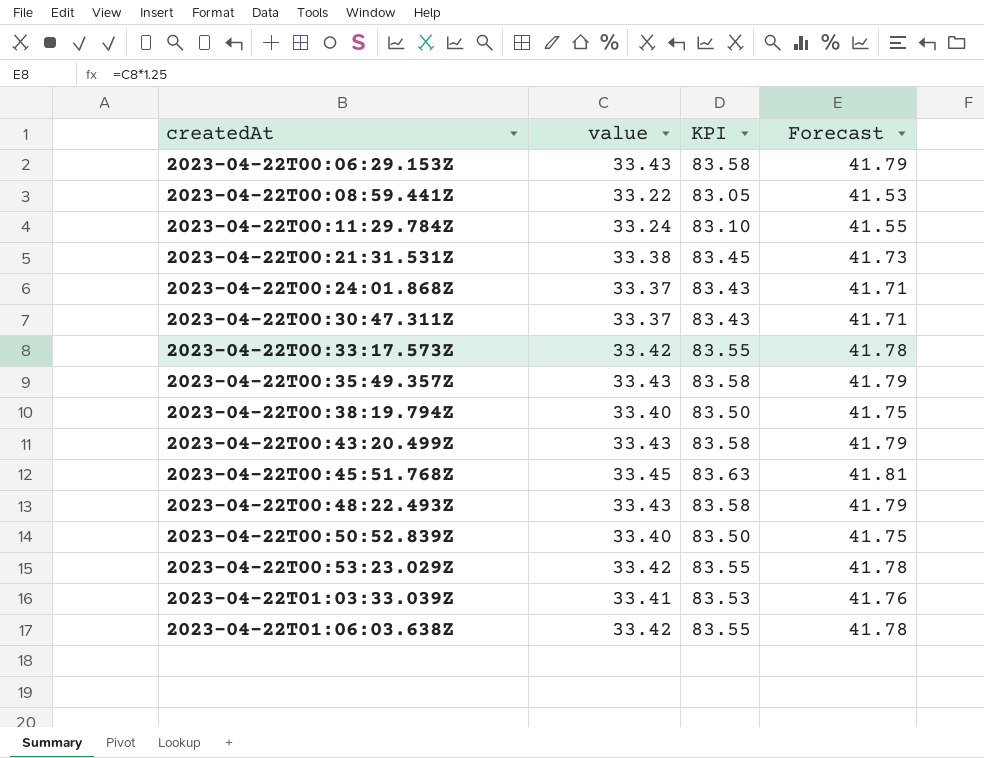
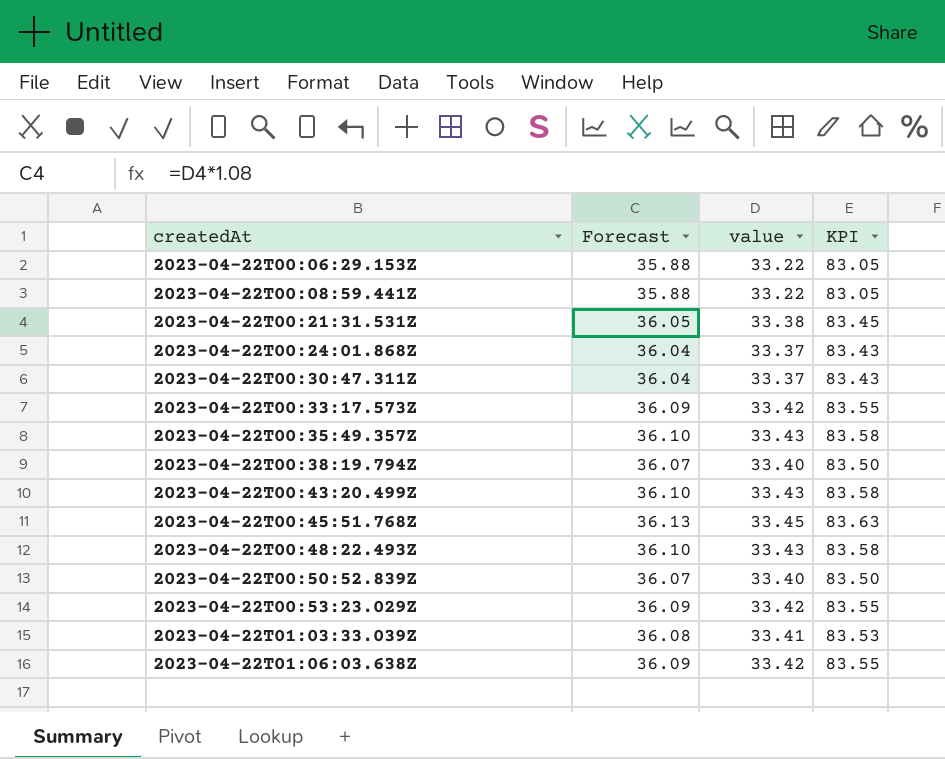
column Forecast | formula: [value] * 1.25 -> [value] * 1.08
column Forecast | position: 4 -> 2
row 2023-04-22T00:11:29.784Z: 33.24 | 83.10 | 41.55 -> none
2023-04-22T00:06:29.153Z | value: 33.43 -> 33.22
2023-04-22T00:06:29.153Z | KPI: 83.58 -> 83.05

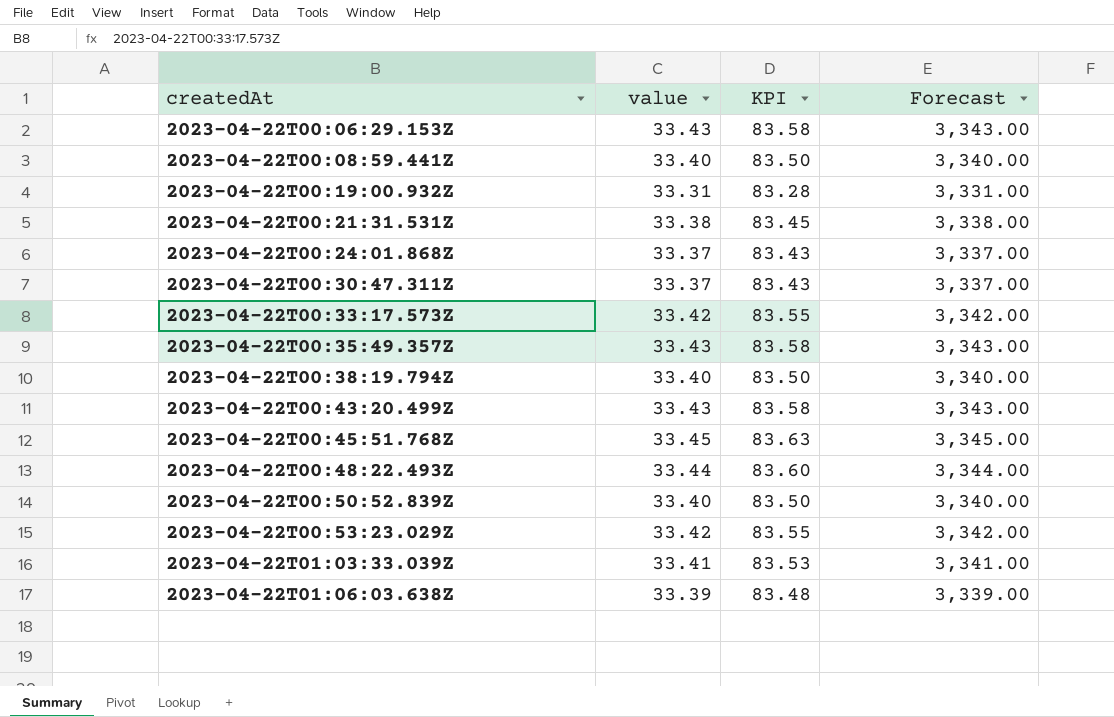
column Forecast | formula: [value] * 1.08 -> [value] * 100
column Forecast | position: 2 -> 4
2023-04-22T00:06:29.153Z | value: 33.22 -> 33.43
2023-04-22T00:06:29.153Z | KPI: 83.05 -> 83.58
2023-04-22T00:08:59.441Z | value: 33.22 -> 33.40
2023-04-22T00:08:59.441Z | KPI: 83.05 -> 83.50
row 2023-04-22T00:19:00.932Z: none -> 33.31 | 83.28 | 3,331.00
2023-04-22T00:48:22.493Z | value: 33.43 -> 33.44
2023-04-22T00:48:22.493Z | KPI: 83.58 -> 83.60
2023-04-22T01:06:03.638Z | value: 33.42 -> 33.39
2023-04-22T01:06:03.638Z | KPI: 83.55 -> 83.48

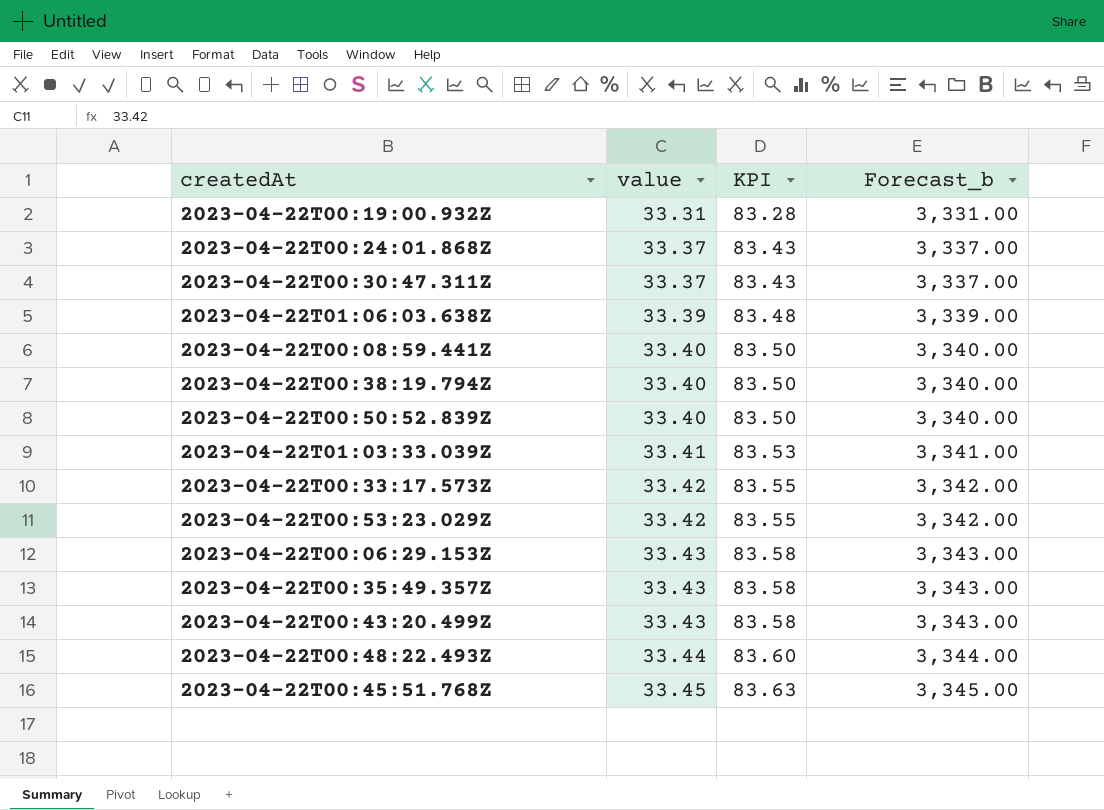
row order: createdAt ascending -> value ascending
column name: Forecast -> Forecast_b
row 2023-04-22T00:21:31.531Z: 33.38 | 83.45 | 3,338.00 -> none

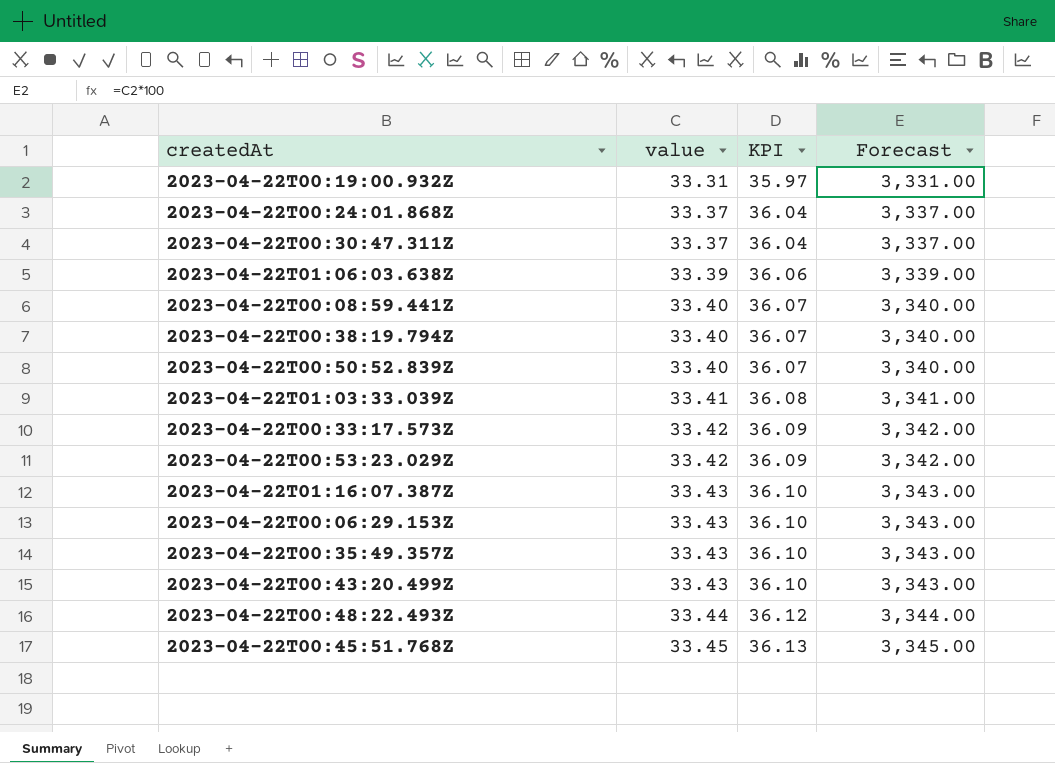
column KPI | formula: [value] * 2.5 -> [value] * 1.08
column name: Forecast_b -> Forecast
row 2023-04-22T01:16:07.387Z: none -> 33.43 | 36.10 | 3,343.00

